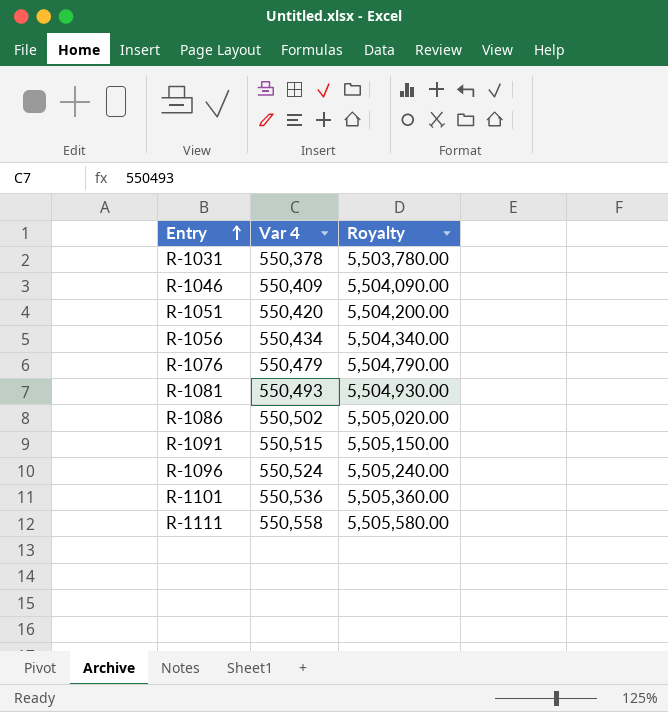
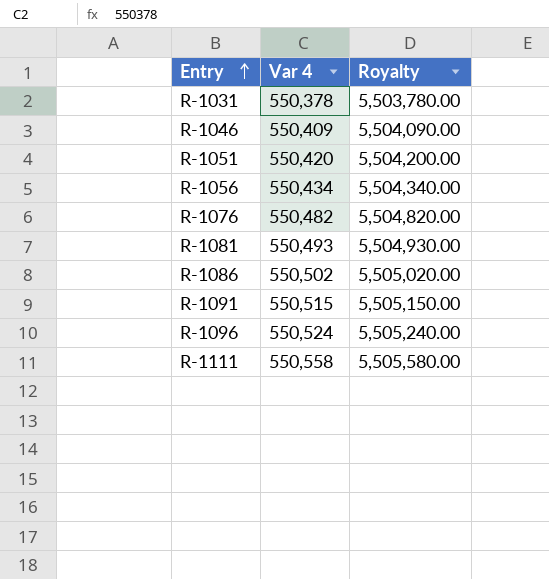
row R-1101: 550,536 | 5,505,360.00 -> none
R-1076 | Var 4: 550,479 -> 550,482
R-1076 | Royalty: 5,504,790.00 -> 5,504,820.00

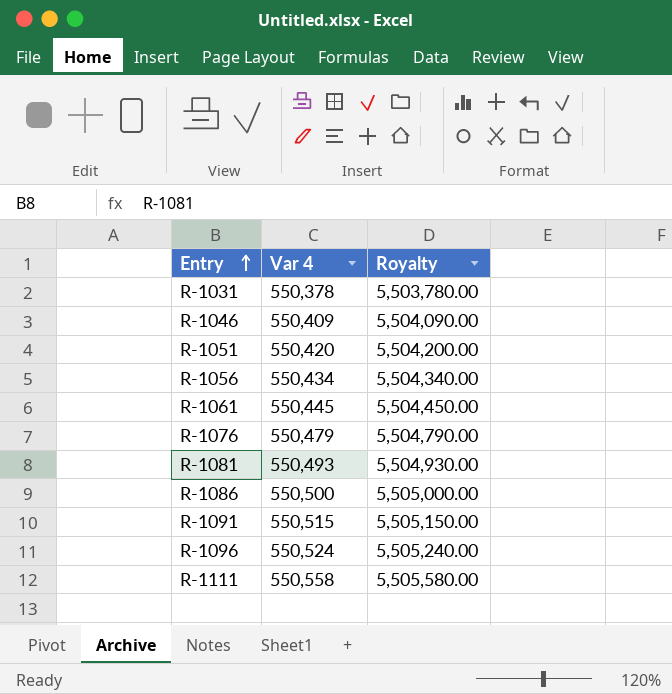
row R-1061: none -> 550,445 | 5,504,450.00
R-1076 | Var 4: 550,482 -> 550,479
R-1076 | Royalty: 5,504,820.00 -> 5,504,790.00
R-1086 | Var 4: 550,502 -> 550,500
R-1086 | Royalty: 5,505,020.00 -> 5,505,000.00

